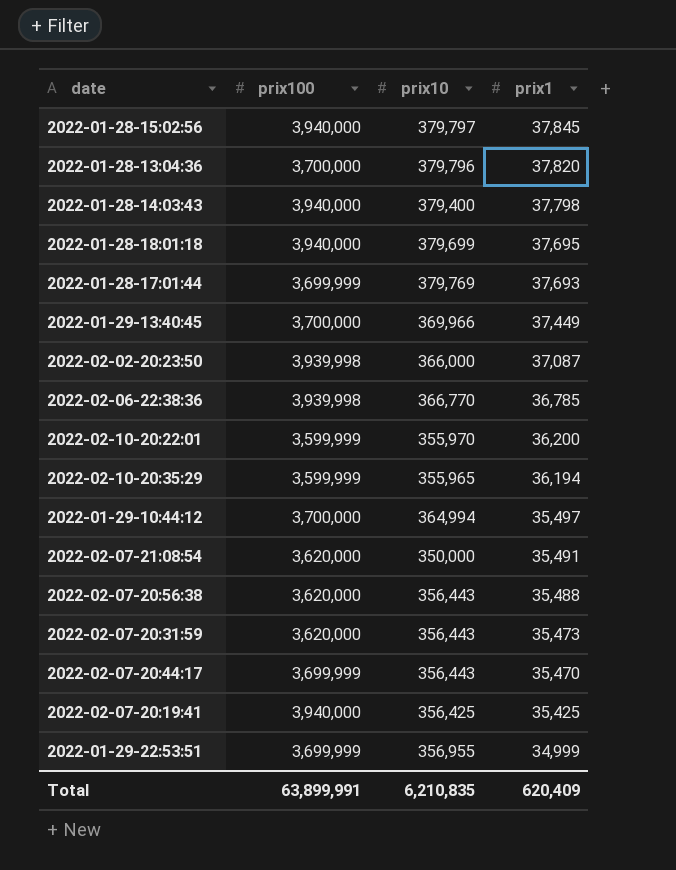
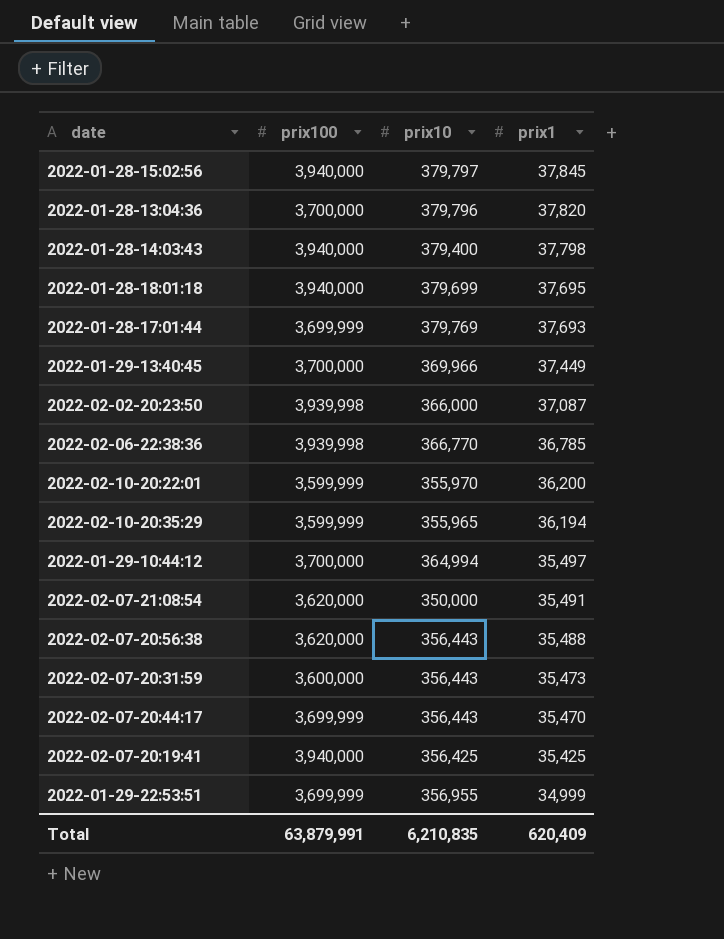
2022-02-07-20:31:59 | prix100: 3,620,000 -> 3,600,000
Total | prix100: 63,899,991 -> 63,879,991

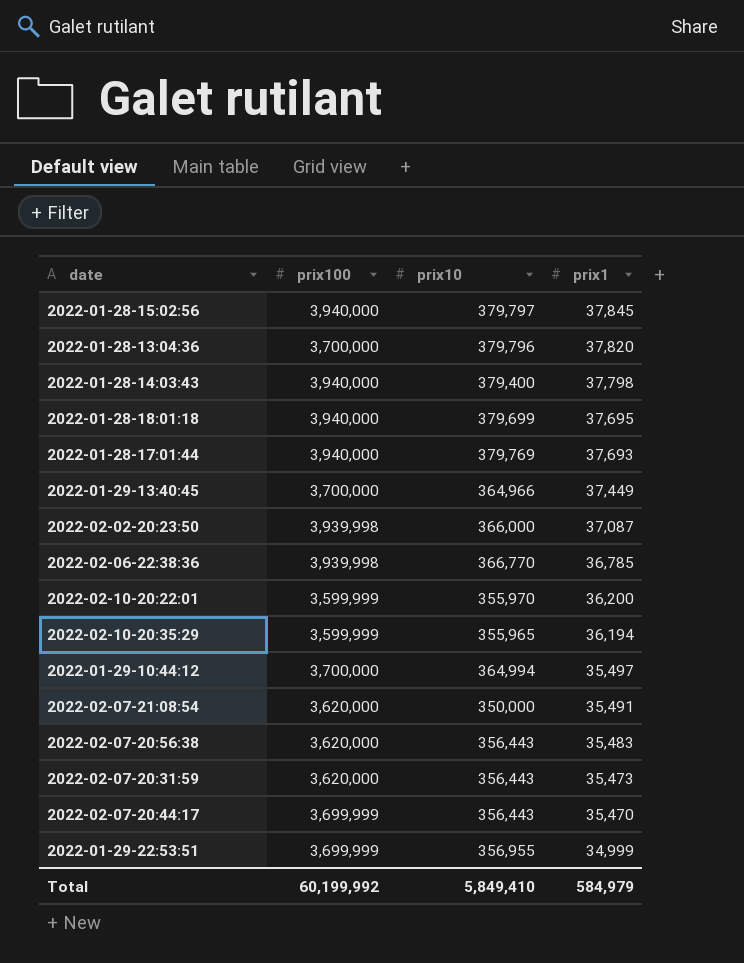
row 2022-02-07-20:19:41: 3,940,000 | 356,425 | 35,425 -> none
2022-01-28-17:01:44 | prix100: 3,699,999 -> 3,940,000
2022-01-29-13:40:45 | prix10: 369,966 -> 364,966
2022-02-07-20:56:38 | prix1: 35,488 -> 35,483
2022-02-07-20:31:59 | prix100: 3,600,000 -> 3,620,000
Total | prix100: 63,879,991 -> 60,199,992
Total | prix10: 6,210,835 -> 5,849,410
Total | prix1: 620,409 -> 584,979

